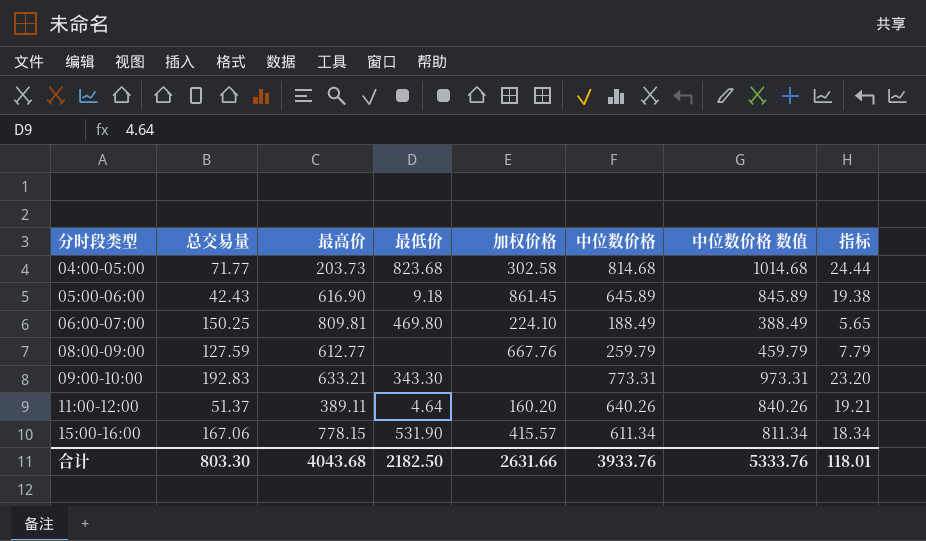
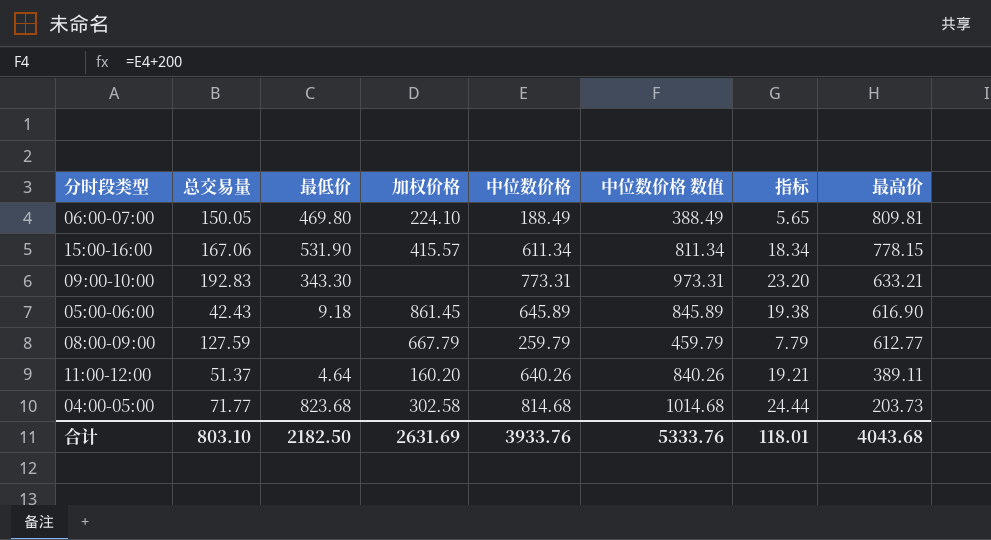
row order: 分时段类型 ascending -> 最高价 descending
column 最高价 | position: 3 -> 8
06:00-07:00 | 总交易量: 150.25 -> 150.05
08:00-09:00 | 加权价格: 667.76 -> 667.79
合计 | 总交易量: 803.30 -> 803.10
合计 | 加权价格: 2631.66 -> 2631.69

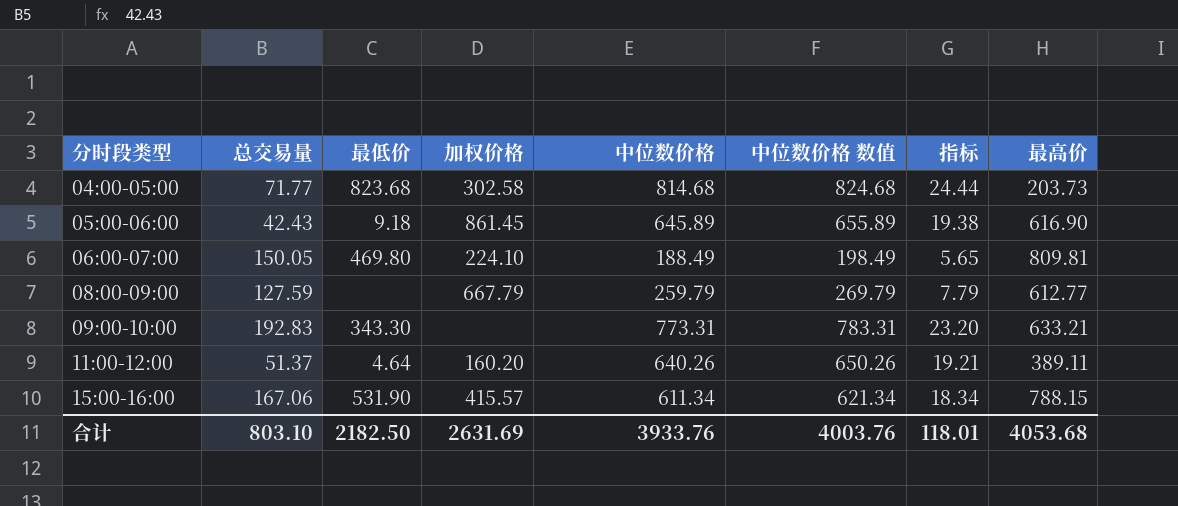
row order: 最高价 descending -> 分时段类型 ascending
column 中位数价格 数值 | formula: [中位数价格] + 200 -> [中位数价格] + 10
15:00-16:00 | 最高价: 778.15 -> 788.15
合计 | 中位数价格 数值: 5333.76 -> 4003.76
合计 | 最高价: 4043.68 -> 4053.68

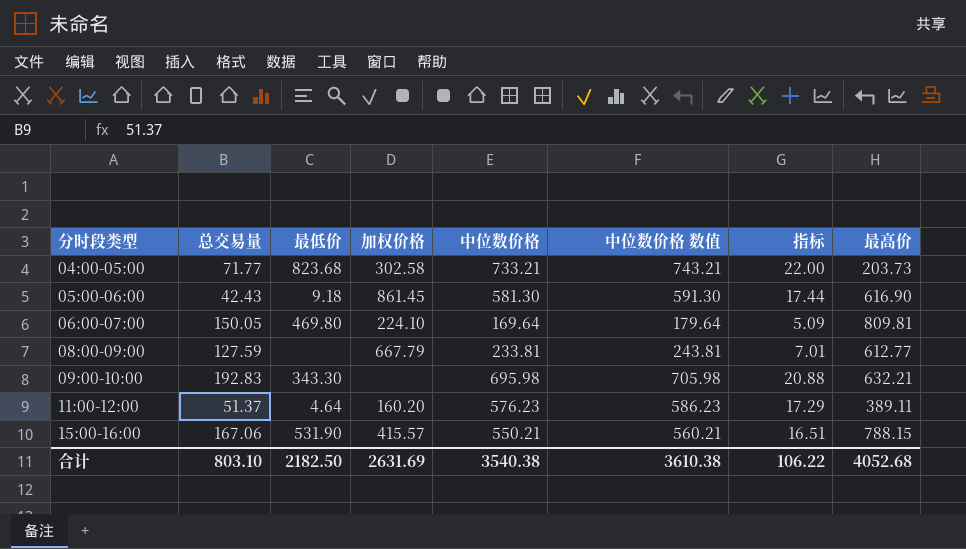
04:00-05:00 | 中位数价格: 814.68 -> 733.21
04:00-05:00 | 中位数价格 数值: 824.68 -> 743.21
04:00-05:00 | 指标: 24.44 -> 22.00
05:00-06:00 | 中位数价格: 645.89 -> 581.30
05:00-06:00 | 中位数价格 数值: 655.89 -> 591.30
05:00-06:00 | 指标: 19.38 -> 17.44
06:00-07:00 | 中位数价格: 188.49 -> 169.64
06:00-07:00 | 中位数价格 数值: 198.49 -> 179.64
06:00-07:00 | 指标: 5.65 -> 5.09
08:00-09:00 | 中位数价格: 259.79 -> 233.81
08:00-09:00 | 中位数价格 数值: 269.79 -> 243.81
08:00-09:00 | 指标: 7.79 -> 7.01
09:00-10:00 | 中位数价格: 773.31 -> 695.98
09:00-10:00 | 中位数价格 数值: 783.31 -> 705.98
09:00-10:00 | 指标: 23.20 -> 20.88
09:00-10:00 | 最高价: 633.21 -> 632.21
11:00-12:00 | 中位数价格: 640.26 -> 576.23
11:00-12:00 | 中位数价格 数值: 650.26 -> 586.23
11:00-12:00 | 指标: 19.21 -> 17.29
15:00-16:00 | 中位数价格: 611.34 -> 550.21
15:00-16:00 | 中位数价格 数值: 621.34 -> 560.21
15:00-16:00 | 指标: 18.34 -> 16.51
合计 | 中位数价格: 3933.76 -> 3540.38
合计 | 中位数价格 数值: 4003.76 -> 3610.38
合计 | 指标: 118.01 -> 106.22
合计 | 最高价: 4053.68 -> 4052.68

